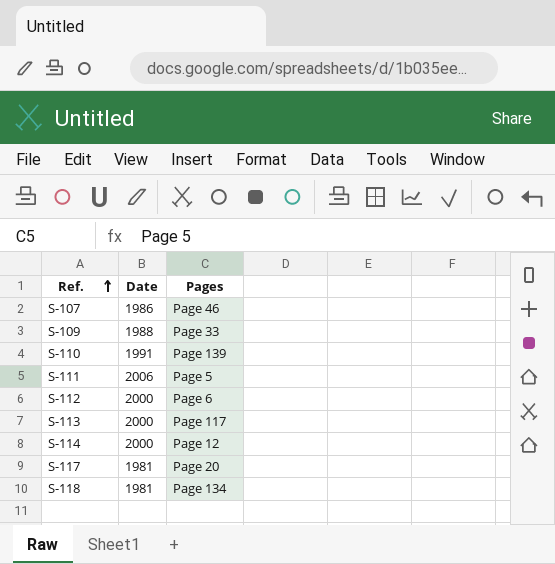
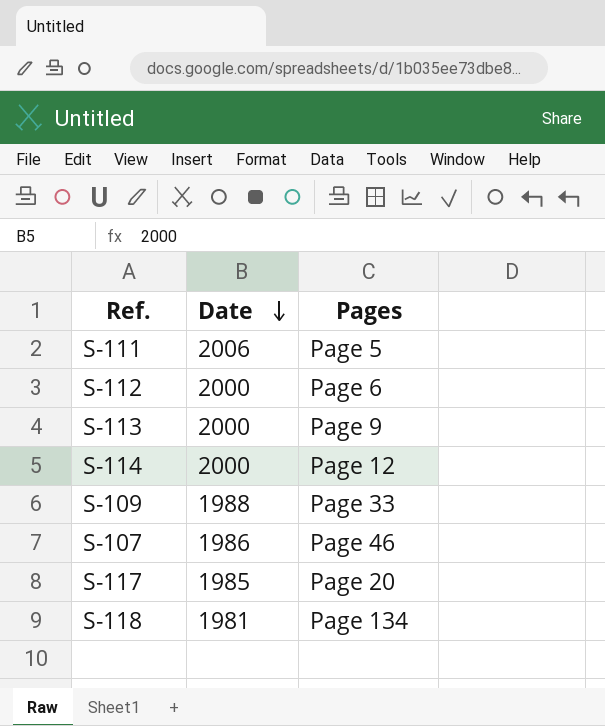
row order: Ref. ascending -> Date descending
row S-110: 1991 | Page 139 -> none
S-113 | Pages: Page 117 -> Page 9
S-117 | Date: 1981 -> 1985

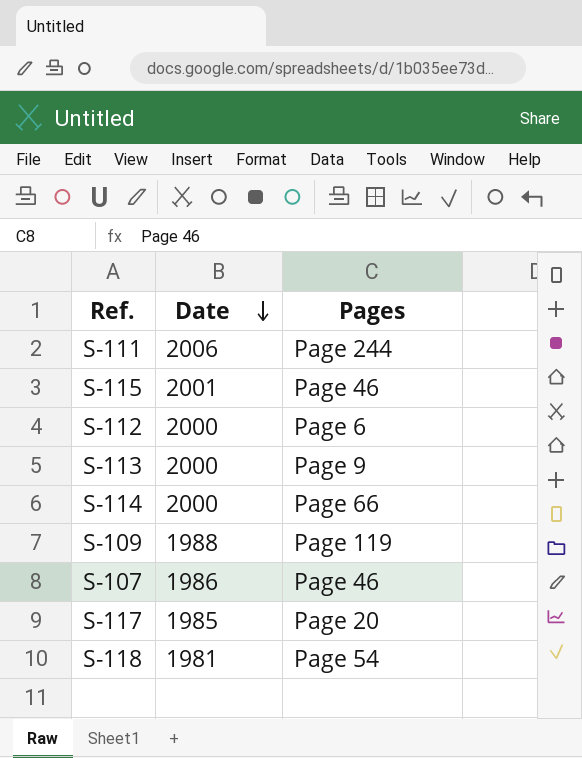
S-111 | Pages: Page 5 -> Page 244
row S-115: none -> 2001 | Page 46
S-114 | Pages: Page 12 -> Page 66
S-109 | Pages: Page 33 -> Page 119
S-118 | Pages: Page 134 -> Page 54

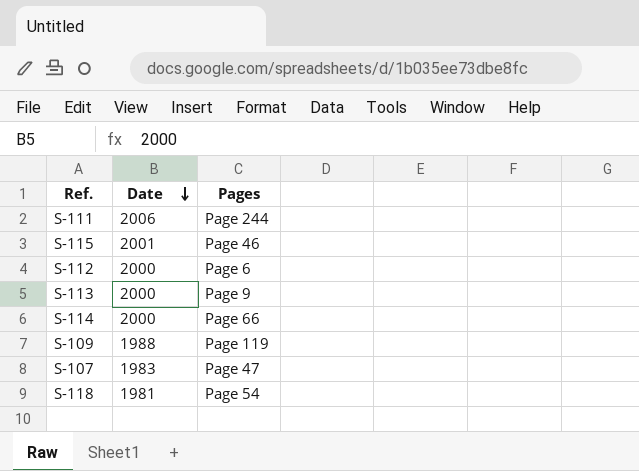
row S-117: 1985 | Page 20 -> none
S-107 | Date: 1986 -> 1983
S-107 | Pages: Page 46 -> Page 47

